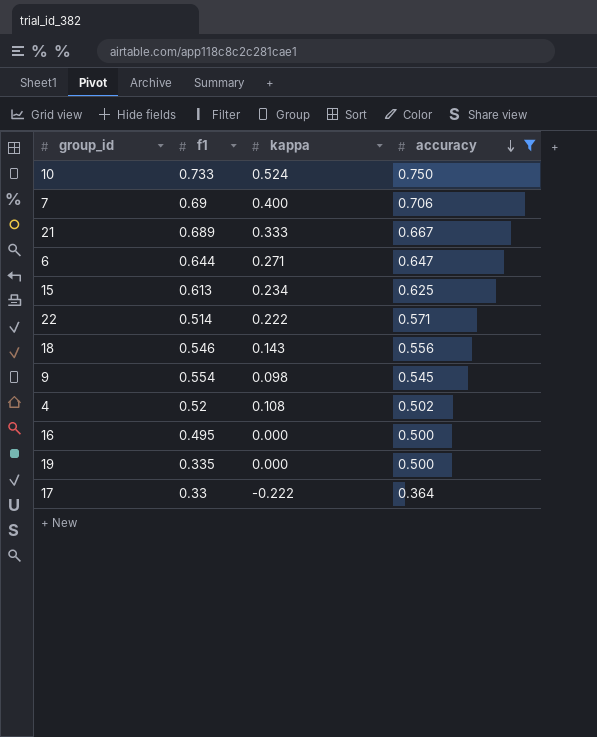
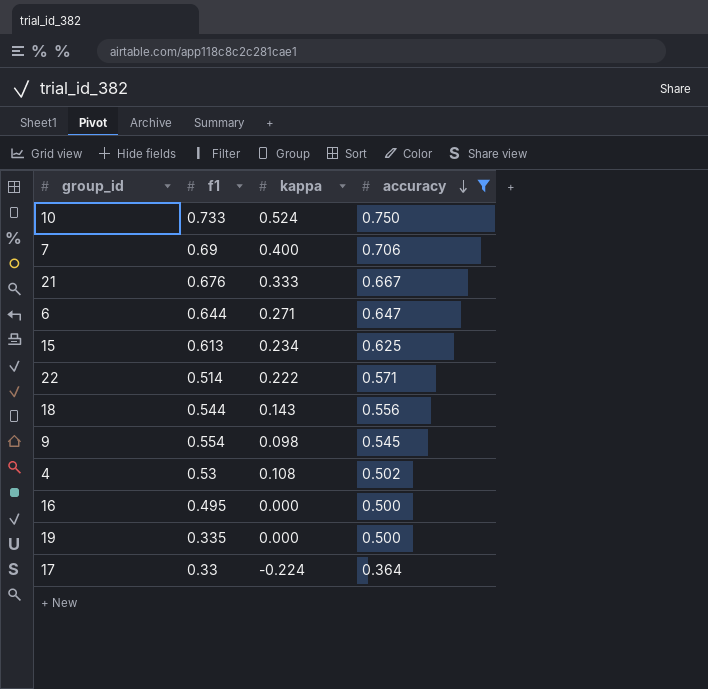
21 | f1: 0.689 -> 0.676
18 | f1: 0.546 -> 0.544
4 | f1: 0.52 -> 0.53
17 | kappa: -0.222 -> -0.224

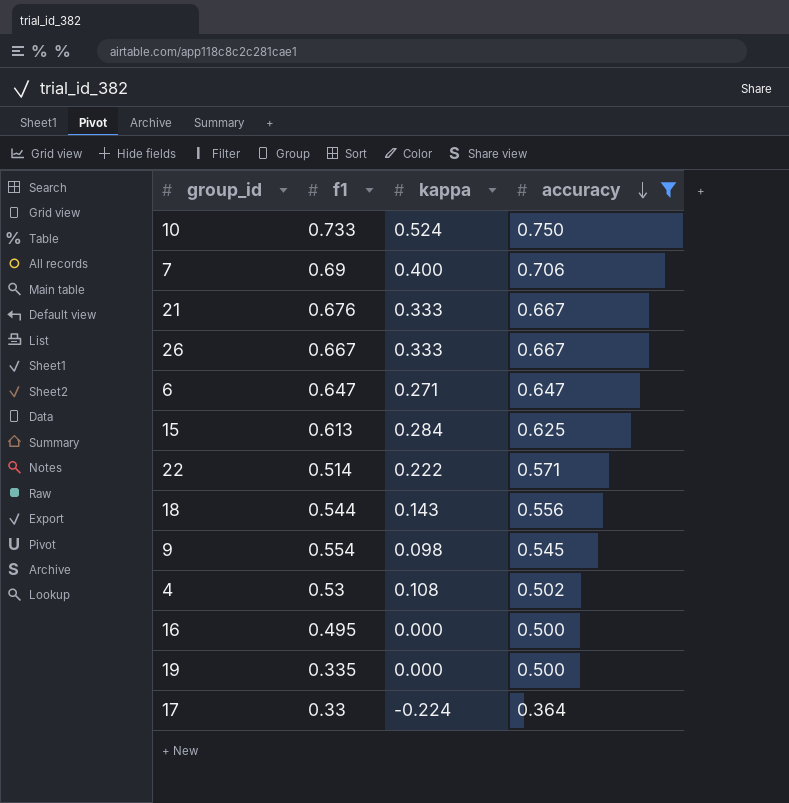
row 26: none -> 0.667 | 0.333 | 0.667
6 | f1: 0.644 -> 0.647
15 | kappa: 0.234 -> 0.284

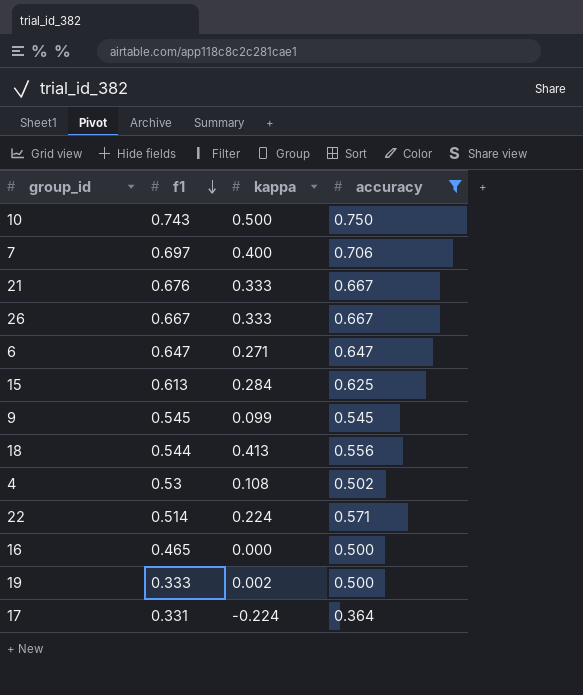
row order: accuracy descending -> f1 descending
10 | f1: 0.733 -> 0.743
10 | kappa: 0.524 -> 0.500
7 | f1: 0.69 -> 0.697
9 | f1: 0.554 -> 0.545
9 | kappa: 0.098 -> 0.099
18 | kappa: 0.143 -> 0.413
22 | kappa: 0.222 -> 0.224
16 | f1: 0.495 -> 0.465
19 | f1: 0.335 -> 0.333
19 | kappa: 0.000 -> 0.002
17 | f1: 0.33 -> 0.331

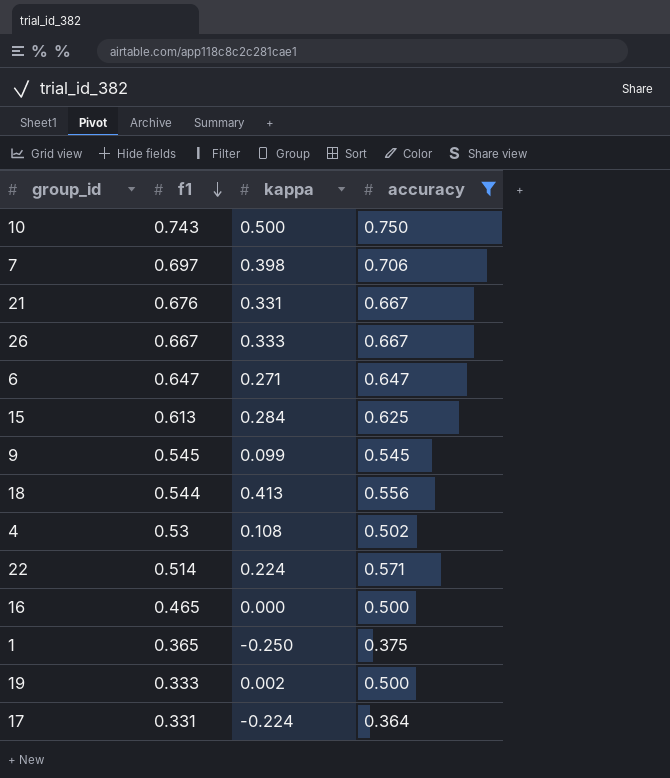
7 | kappa: 0.400 -> 0.398
21 | kappa: 0.333 -> 0.331
row 1: none -> 0.365 | -0.250 | 0.375

